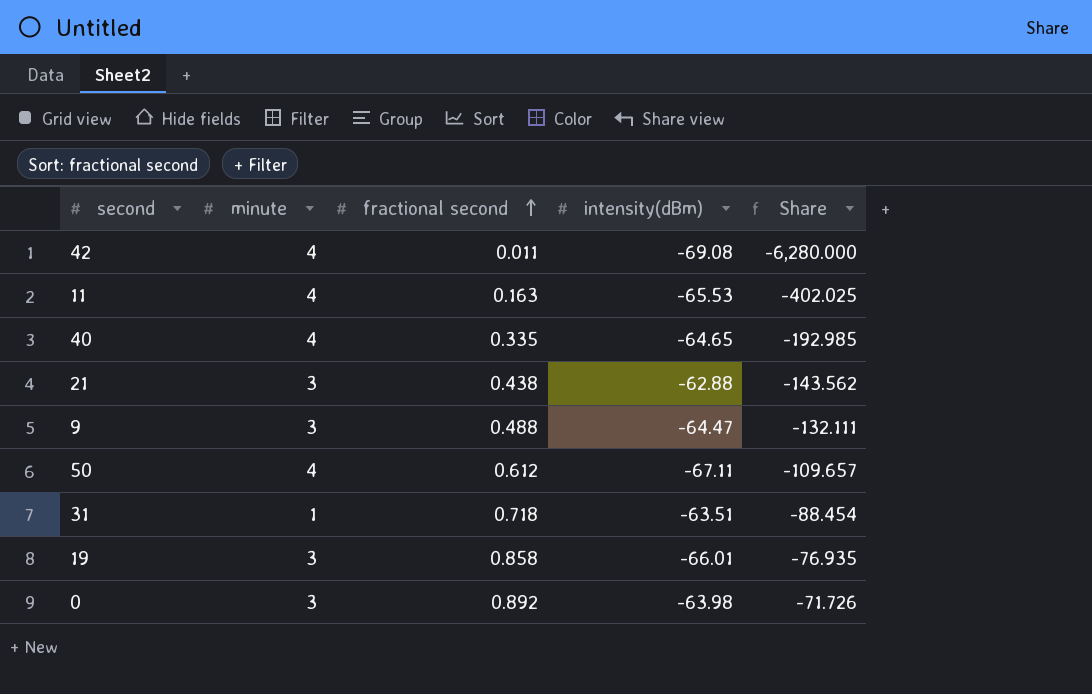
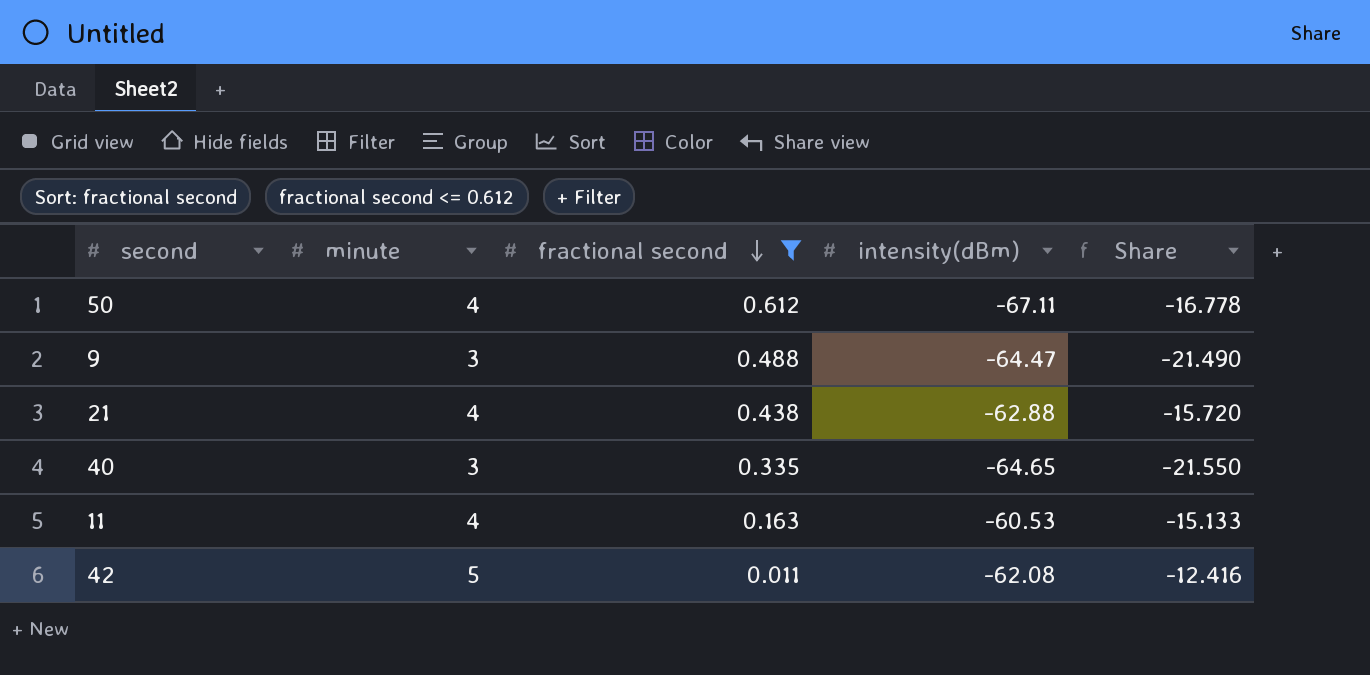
filter: none -> fractional second <= 0.612
row order: fractional second ascending -> fractional second descending
column Share | formula: [intensity(dBm)] / [fractional second] -> [intensity(dBm)] / [minute]
21 | minute: 3 -> 4
40 | minute: 4 -> 3
11 | intensity(dBm): -65.53 -> -60.53
42 | minute: 4 -> 5
42 | intensity(dBm): -69.08 -> -62.08

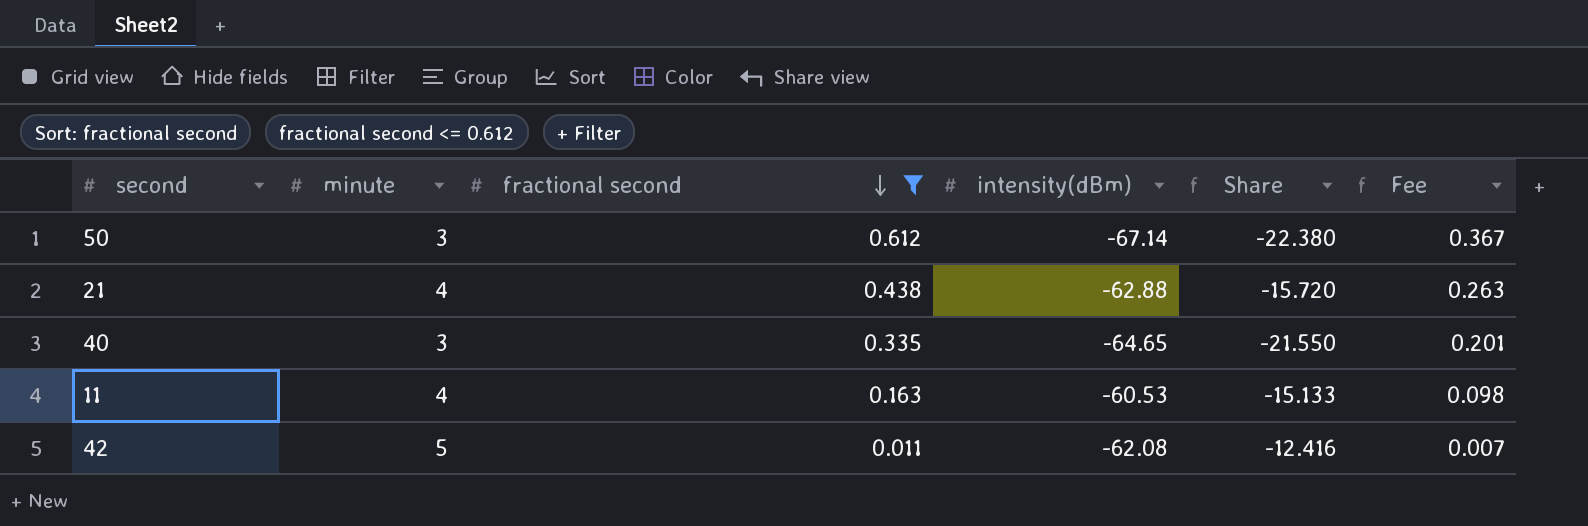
column Fee | formula: none -> [fractional second] * 0.6
row 9: 3 | 0.488 | -64.47 | -21.490 -> none
50 | minute: 4 -> 3
50 | intensity(dBm): -67.11 -> -67.14
50 | Share: -16.778 -> -22.380

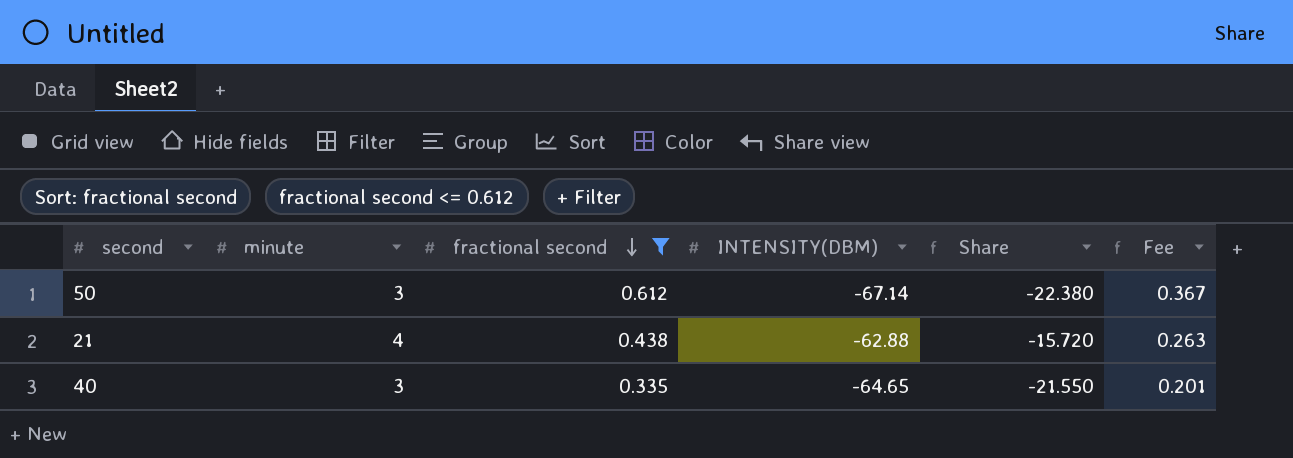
column name: intensity(dBm) -> INTENSITY(DBM)
row 11: 4 | 0.163 | -60.53 | -15.133 | 0.098 -> none
row 42: 5 | 0.011 | -62.08 | -12.416 | 0.007 -> none

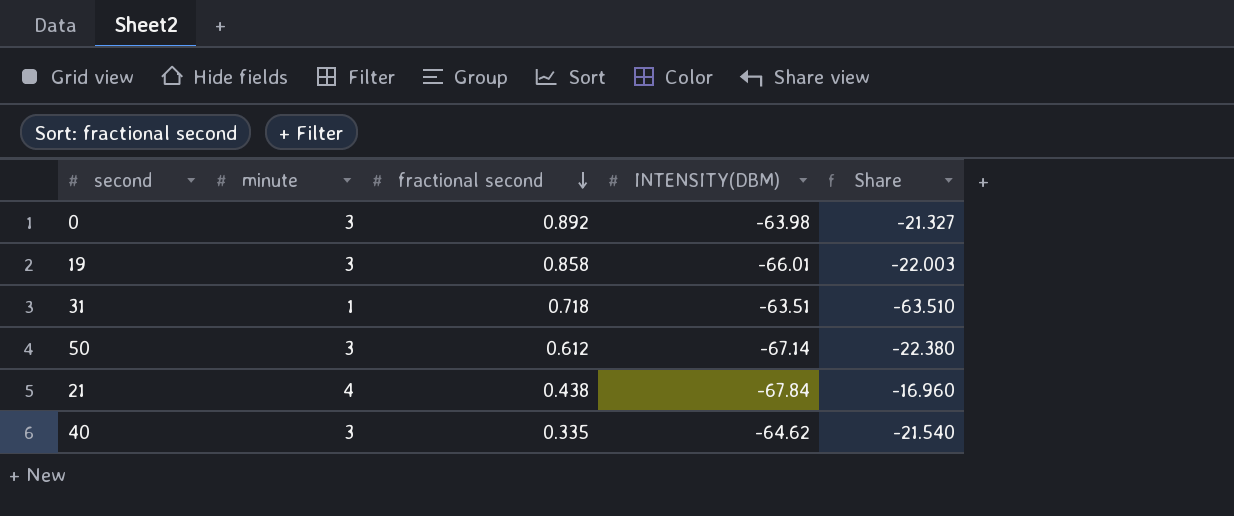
filter: fractional second <= 0.612 -> none
column Fee | formula: [fractional second] * 0.6 -> none
21 | INTENSITY(DBM): -62.88 -> -67.84
21 | Share: -15.720 -> -16.960
40 | INTENSITY(DBM): -64.65 -> -64.62
40 | Share: -21.550 -> -21.540

